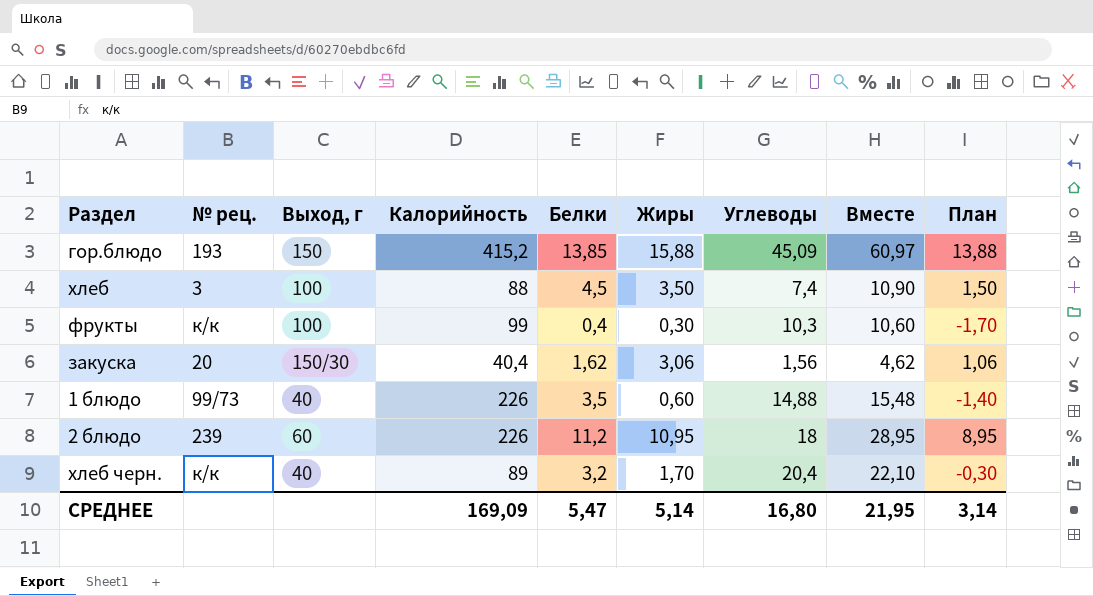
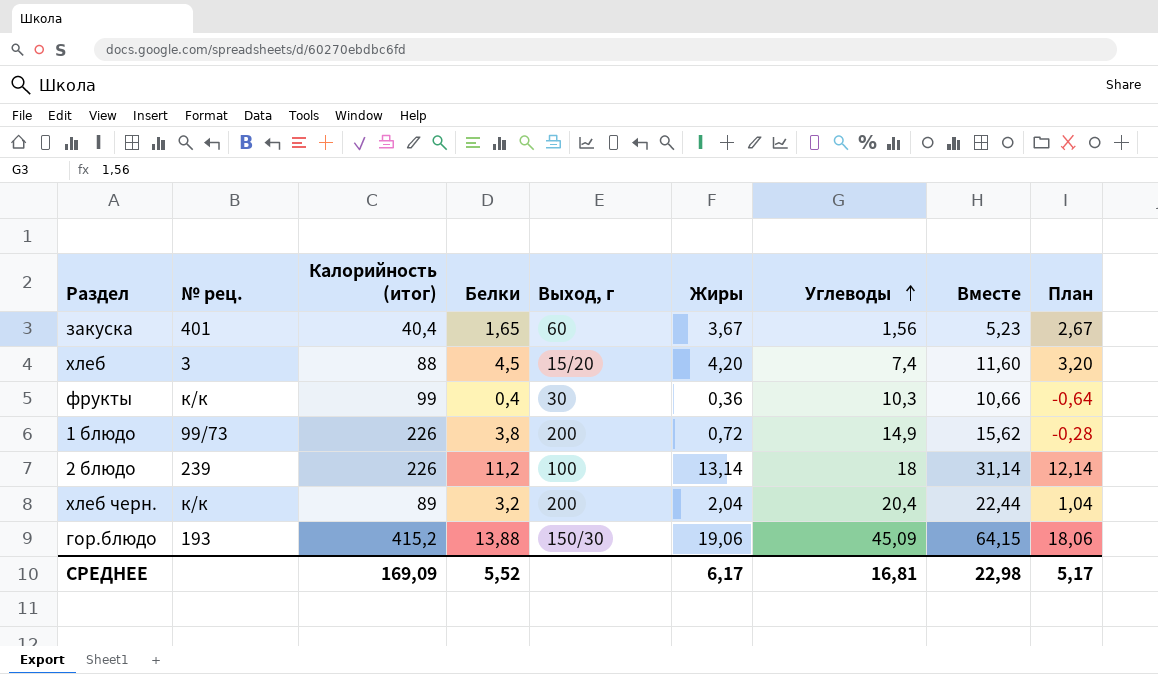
row order: none -> Углеводы ascending
column name: Калорийность -> Калорийность (итог)
column Выход, г | position: 3 -> 5
column План | formula: [Жиры] - 2 -> [Жиры] - 1
закуска | № рец.: 20 -> 401
закуска | Белки: 1,62 -> 1,65
закуска | Выход, г: 150/30 -> 60
закуска | Жиры: 3,06 -> 3,67
закуска | Вместе: 4,62 -> 5,23
хлеб | Выход, г: 100 -> 15/20
хлеб | Жиры: 3,50 -> 4,20
хлеб | Вместе: 10,90 -> 11,60
фрукты | Выход, г: 100 -> 30
фрукты | Жиры: 0,30 -> 0,36
фрукты | Вместе: 10,60 -> 10,66
1 блюдо | Белки: 3,5 -> 3,8
1 блюдо | Выход, г: 40 -> 200
1 блюдо | Жиры: 0,60 -> 0,72
1 блюдо | Углеводы: 14,88 -> 14,9
1 блюдо | Вместе: 15,48 -> 15,62
2 блюдо | Выход, г: 60 -> 100
2 блюдо | Жиры: 10,95 -> 13,14
2 блюдо | Вместе: 28,95 -> 31,14
хлеб черн. | Выход, г: 40 -> 200
хлеб черн. | Жиры: 1,70 -> 2,04
хлеб черн. | Вместе: 22,10 -> 22,44
гор.блюдо | Белки: 13,85 -> 13,88
гор.блюдо | Выход, г: 150 -> 150/30
гор.блюдо | Жиры: 15,88 -> 19,06
гор.блюдо | Вместе: 60,97 -> 64,15
СРЕДНЕЕ | Белки: 5,47 -> 5,52
СРЕДНЕЕ | Жиры: 5,14 -> 6,17
СРЕДНЕЕ | Углеводы: 16,80 -> 16,81
СРЕДНЕЕ | Вместе: 21,95 -> 22,98
СРЕДНЕЕ | План: 3,14 -> 5,17

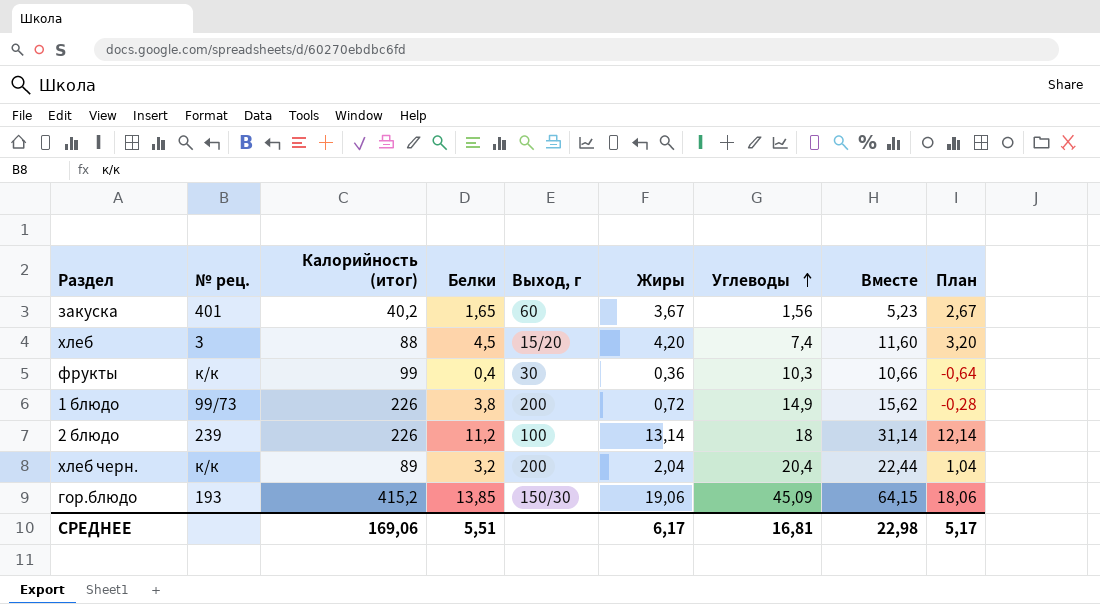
закуска | Калорийность (итог): 40,4 -> 40,2
гор.блюдо | Белки: 13,88 -> 13,85
СРЕДНЕЕ | Калорийность (итог): 169,09 -> 169,06
СРЕДНЕЕ | Белки: 5,52 -> 5,51

